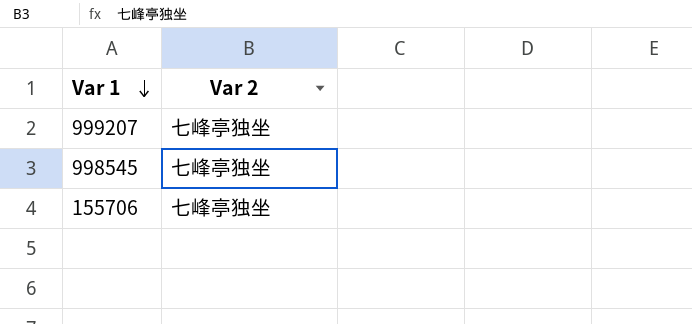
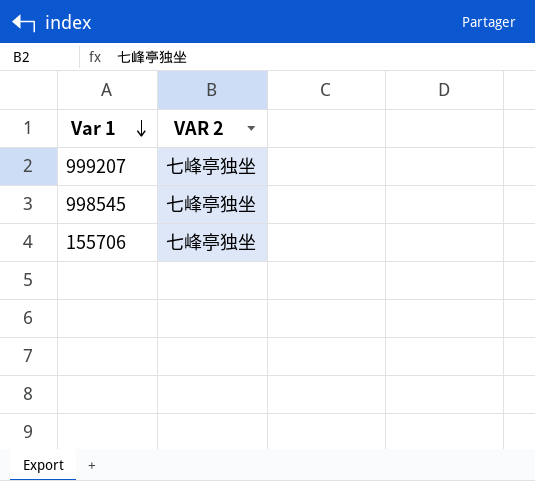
column name: Var 2 -> VAR 2

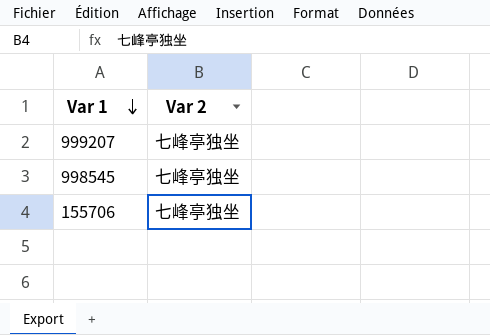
column name: VAR 2 -> Var 2

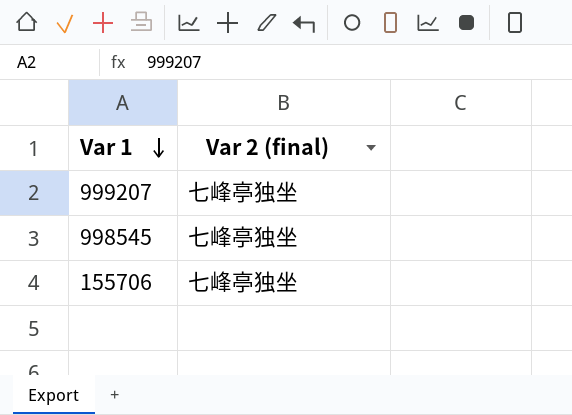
column name: Var 2 -> Var 2 (final)

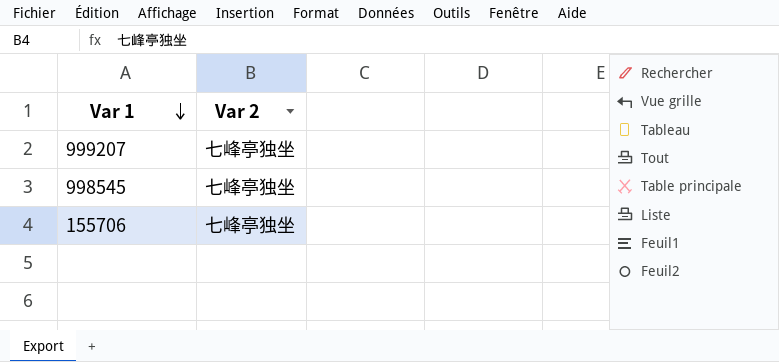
column name: Var 2 (final) -> Var 2

